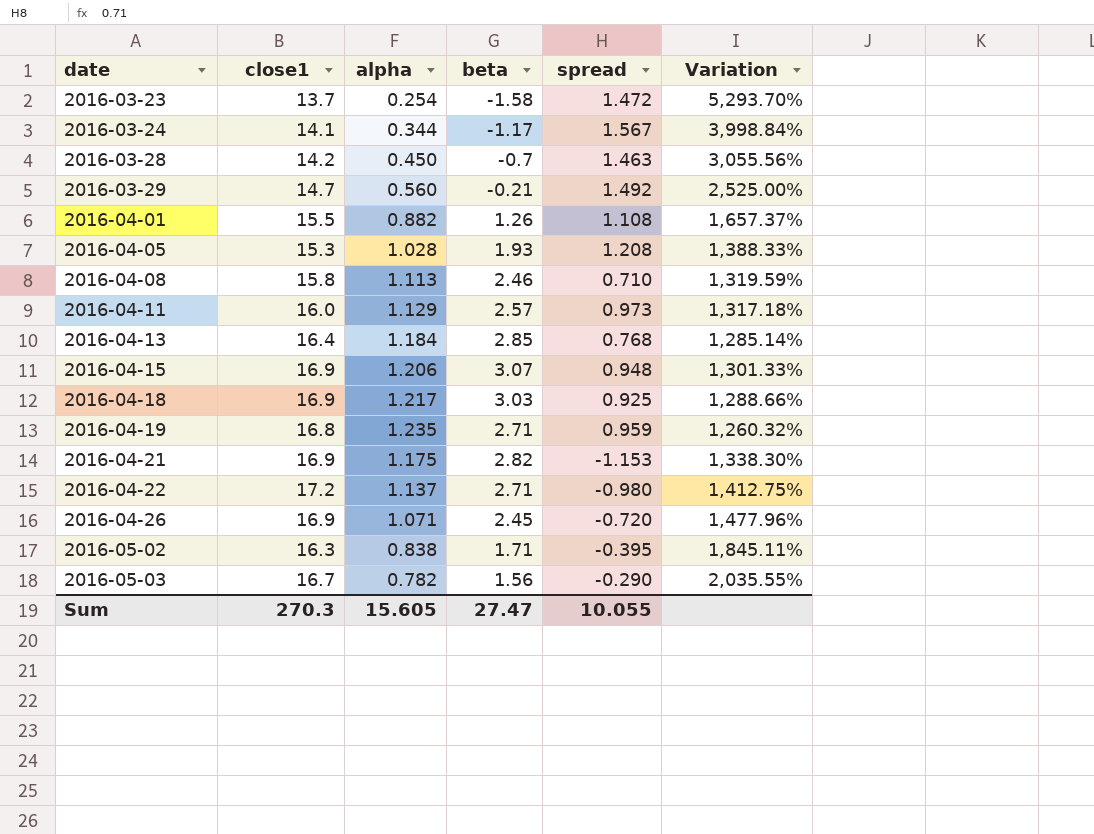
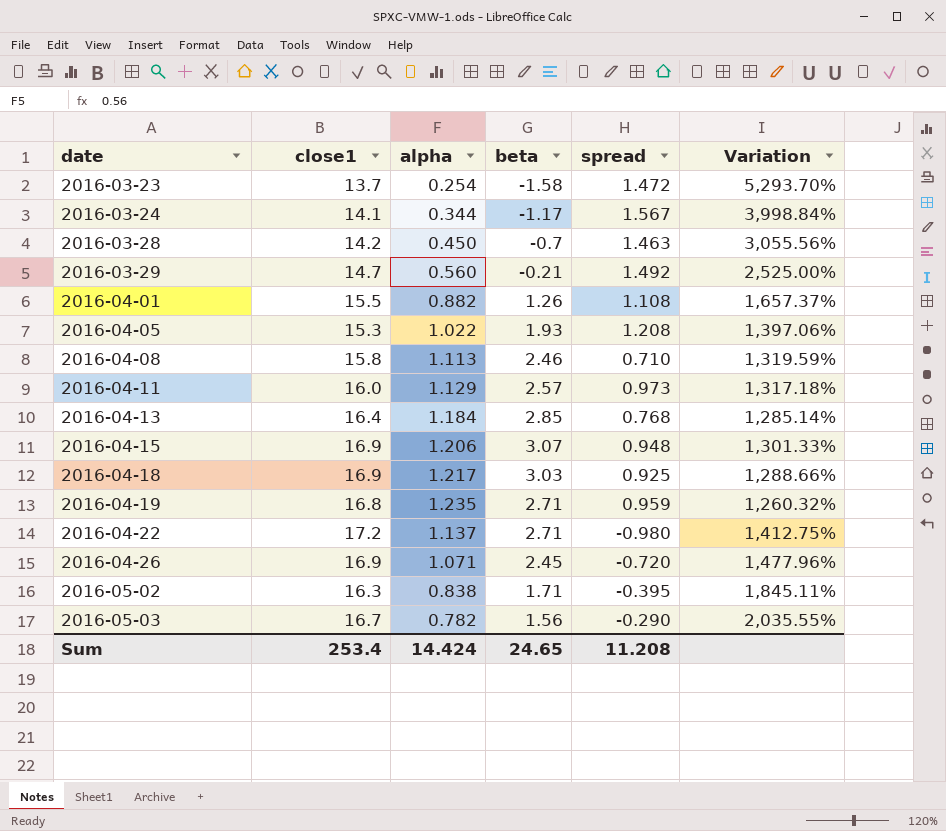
row 2016-04-21: 16.9 | 1.175 | 2.82 | -1.153 | 1,338.30% -> none
2016-04-05 | alpha: 1.028 -> 1.022
2016-04-05 | Variation: 1,388.33% -> 1,397.06%
Sum | close1: 270.3 -> 253.4
Sum | alpha: 15.605 -> 14.424
Sum | beta: 27.47 -> 24.65
Sum | spread: 10.055 -> 11.208

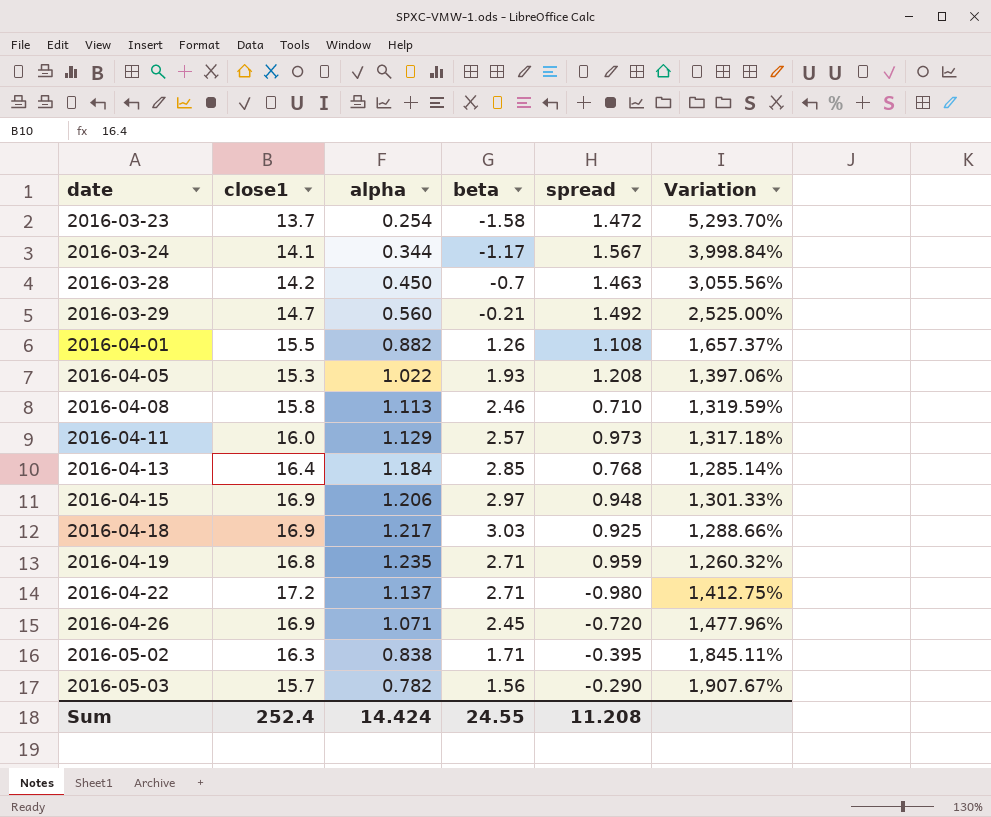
2016-04-15 | beta: 3.07 -> 2.97
2016-05-03 | close1: 16.7 -> 15.7
2016-05-03 | Variation: 2,035.55% -> 1,907.67%
Sum | close1: 253.4 -> 252.4
Sum | beta: 24.65 -> 24.55

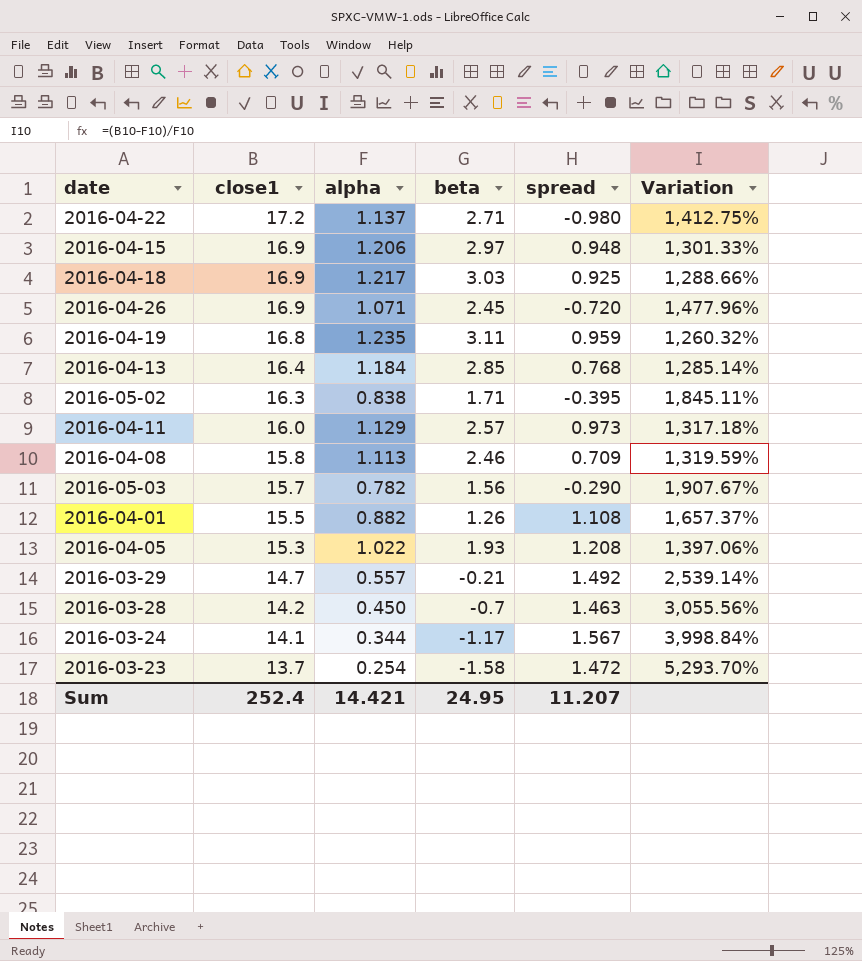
row order: date ascending -> close1 descending
2016-04-19 | beta: 2.71 -> 3.11
2016-04-08 | spread: 0.710 -> 0.709
2016-03-29 | alpha: 0.560 -> 0.557
2016-03-29 | Variation: 2,525.00% -> 2,539.14%
Sum | alpha: 14.424 -> 14.421
Sum | beta: 24.55 -> 24.95
Sum | spread: 11.208 -> 11.207

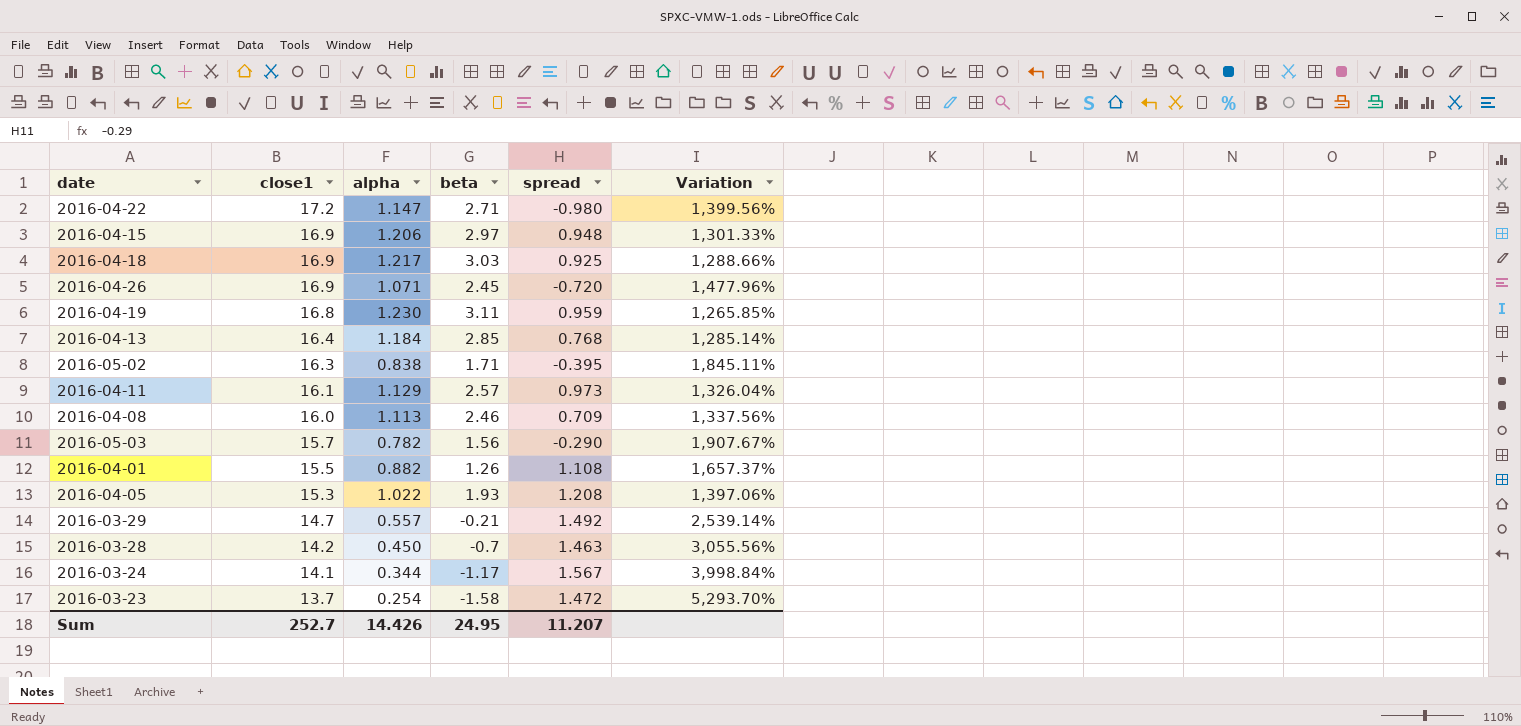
2016-04-22 | alpha: 1.137 -> 1.147
2016-04-22 | Variation: 1,412.75% -> 1,399.56%
2016-04-19 | alpha: 1.235 -> 1.230
2016-04-19 | Variation: 1,260.32% -> 1,265.85%
2016-04-11 | close1: 16.0 -> 16.1
2016-04-11 | Variation: 1,317.18% -> 1,326.04%
2016-04-08 | close1: 15.8 -> 16.0
2016-04-08 | Variation: 1,319.59% -> 1,337.56%
Sum | close1: 252.4 -> 252.7
Sum | alpha: 14.421 -> 14.426

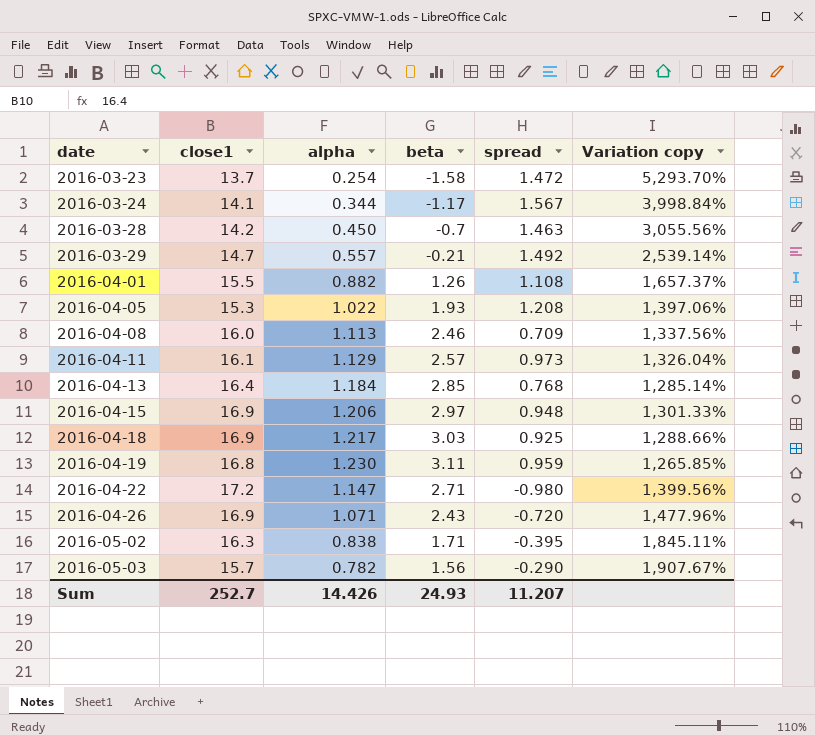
row order: close1 descending -> date ascending
column name: Variation -> Variation copy
2016-04-26 | beta: 2.45 -> 2.43
Sum | beta: 24.95 -> 24.93

